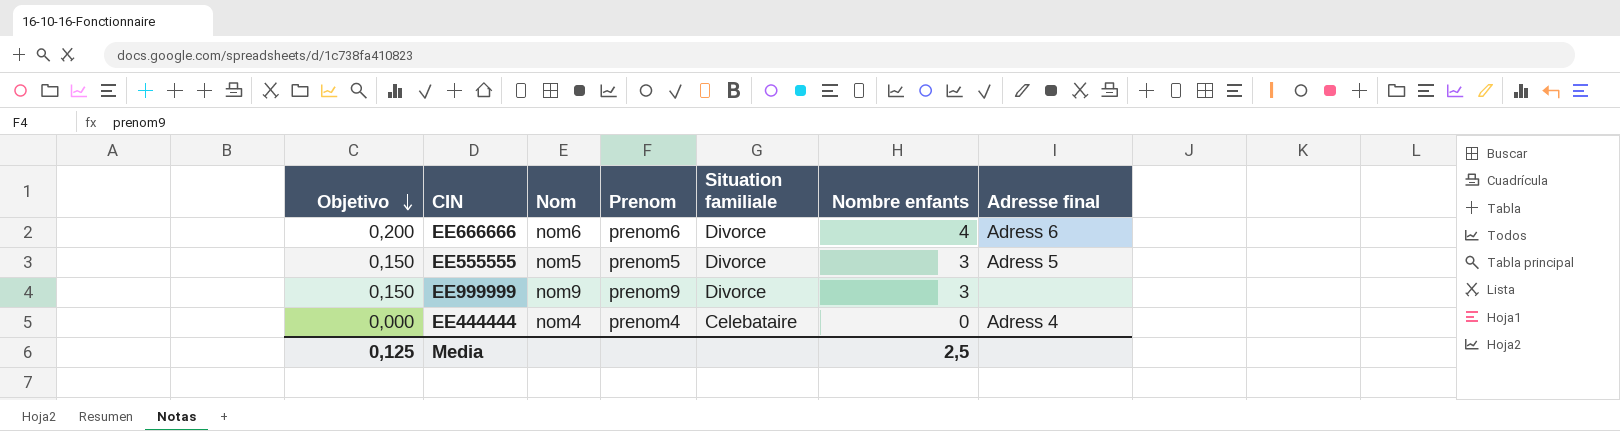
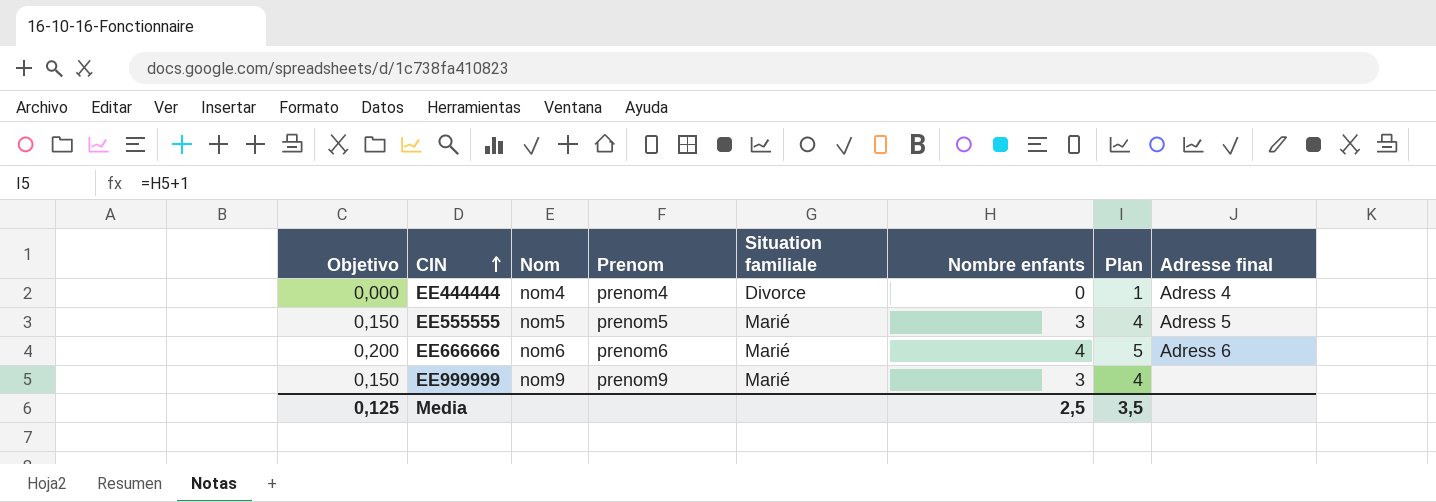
row order: Objetivo descending -> CIN ascending
column Plan | formula: none -> [Nombre enfants] + 1
EE444444 | Situation familiale: Celebataire -> Divorce
EE555555 | Situation familiale: Divorce -> Marié
EE666666 | Situation familiale: Divorce -> Marié
EE999999 | Situation familiale: Divorce -> Marié

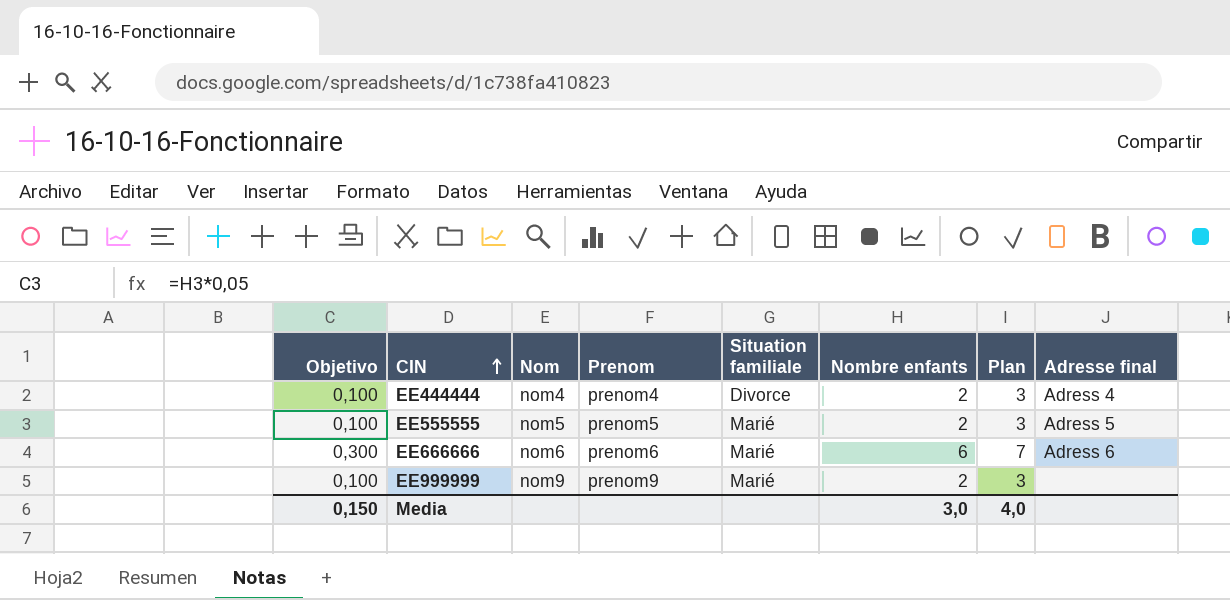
EE444444 | Objetivo: 0,000 -> 0,100
EE444444 | Nombre enfants: 0 -> 2
EE444444 | Plan: 1 -> 3
EE555555 | Objetivo: 0,150 -> 0,100
EE555555 | Nombre enfants: 3 -> 2
EE555555 | Plan: 4 -> 3
EE666666 | Objetivo: 0,200 -> 0,300
EE666666 | Nombre enfants: 4 -> 6
EE666666 | Plan: 5 -> 7
EE999999 | Objetivo: 0,150 -> 0,100
EE999999 | Nombre enfants: 3 -> 2
EE999999 | Plan: 4 -> 3
Media | Objetivo: 0,125 -> 0,150
Media | Nombre enfants: 2,5 -> 3,0
Media | Plan: 3,5 -> 4,0

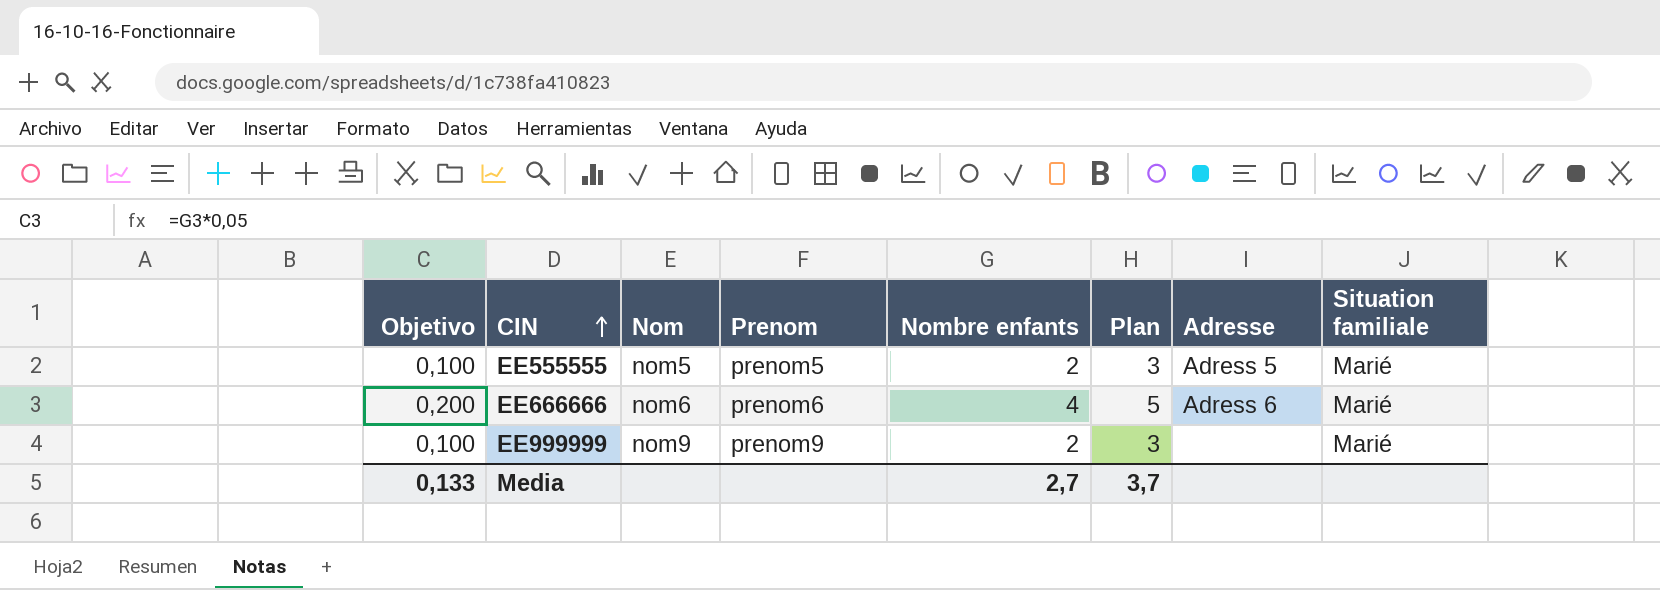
column name: Adresse final -> Adresse
column Situation familiale | position: 5 -> 8
row EE444444: 0,100 | nom4 | prenom4 | Divorce | 2 | 3 | Adress 4 -> none
EE666666 | Objetivo: 0,300 -> 0,200
EE666666 | Nombre enfants: 6 -> 4
EE666666 | Plan: 7 -> 5
Media | Objetivo: 0,150 -> 0,133
Media | Nombre enfants: 3,0 -> 2,7
Media | Plan: 4,0 -> 3,7

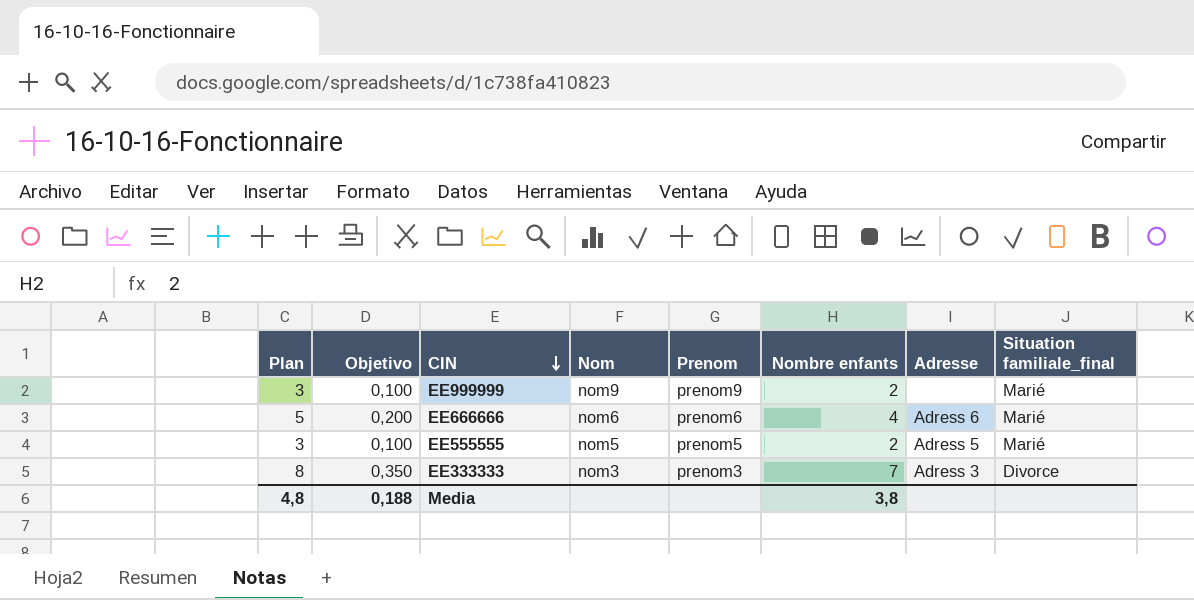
row order: CIN ascending -> CIN descending
column Plan | position: 6 -> 1
column name: Situation familiale -> Situation familiale_final
row EE333333: none -> 8 | 0,350 | nom3 | prenom3 | 7 | Adress 3 | Divorce
Media | Plan: 3,7 -> 4,8
Media | Objetivo: 0,133 -> 0,188
Media | Nombre enfants: 2,7 -> 3,8

